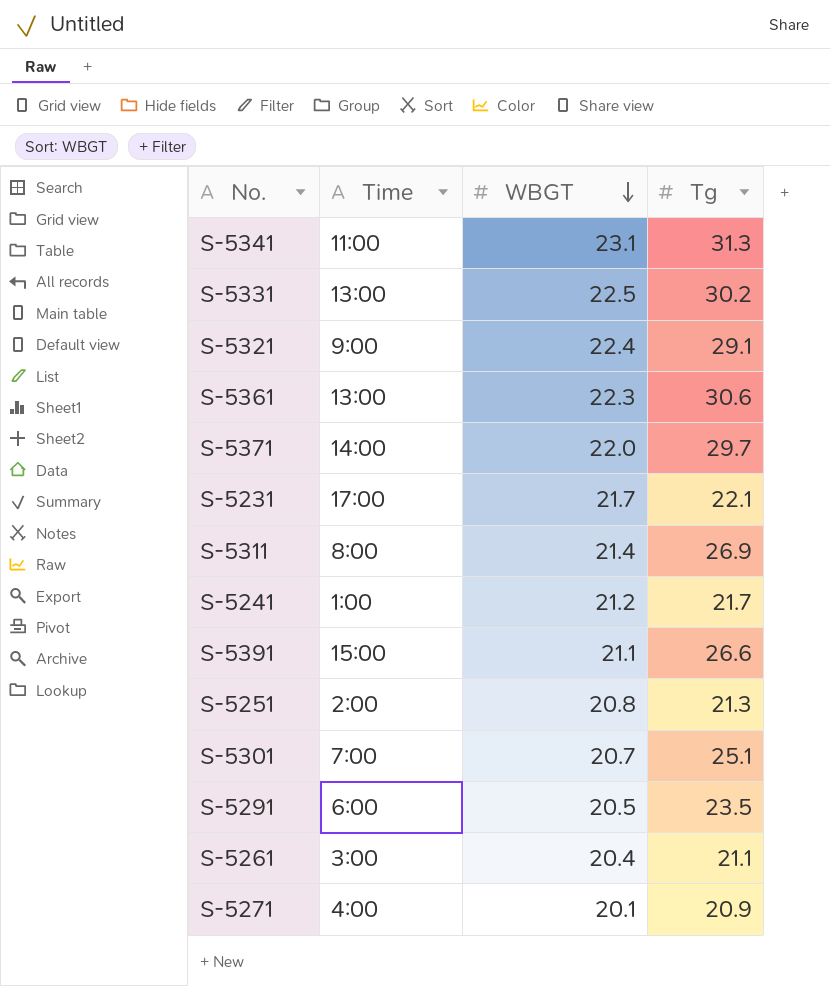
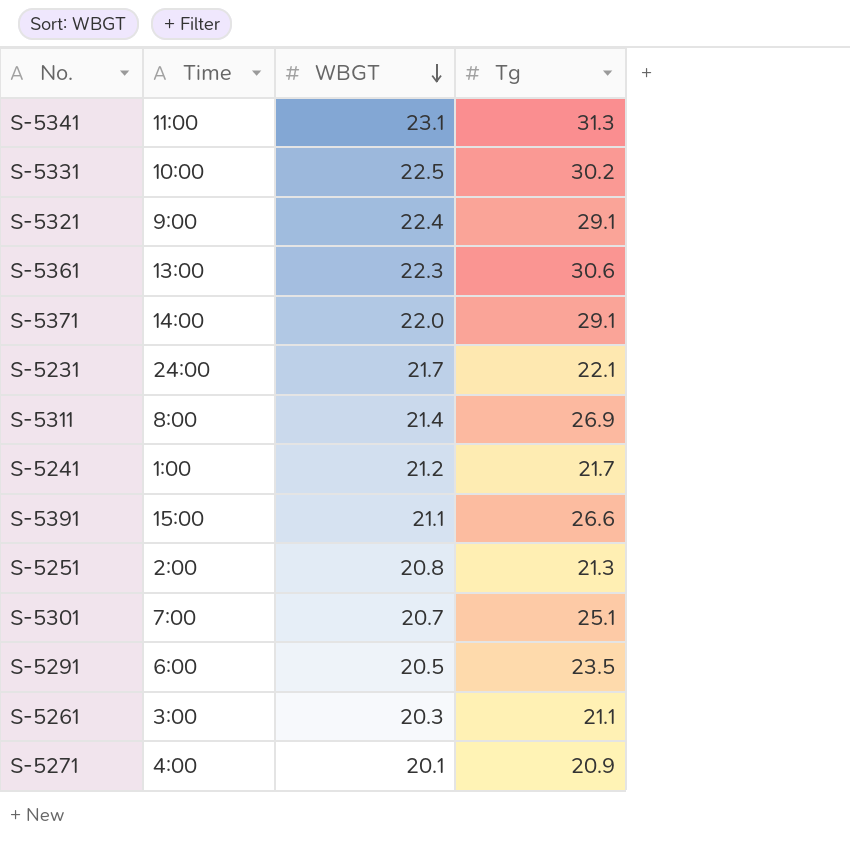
S-5331 | Time: 13:00 -> 10:00
S-5371 | Tg: 29.7 -> 29.1
S-5231 | Time: 17:00 -> 24:00
S-5261 | WBGT: 20.4 -> 20.3

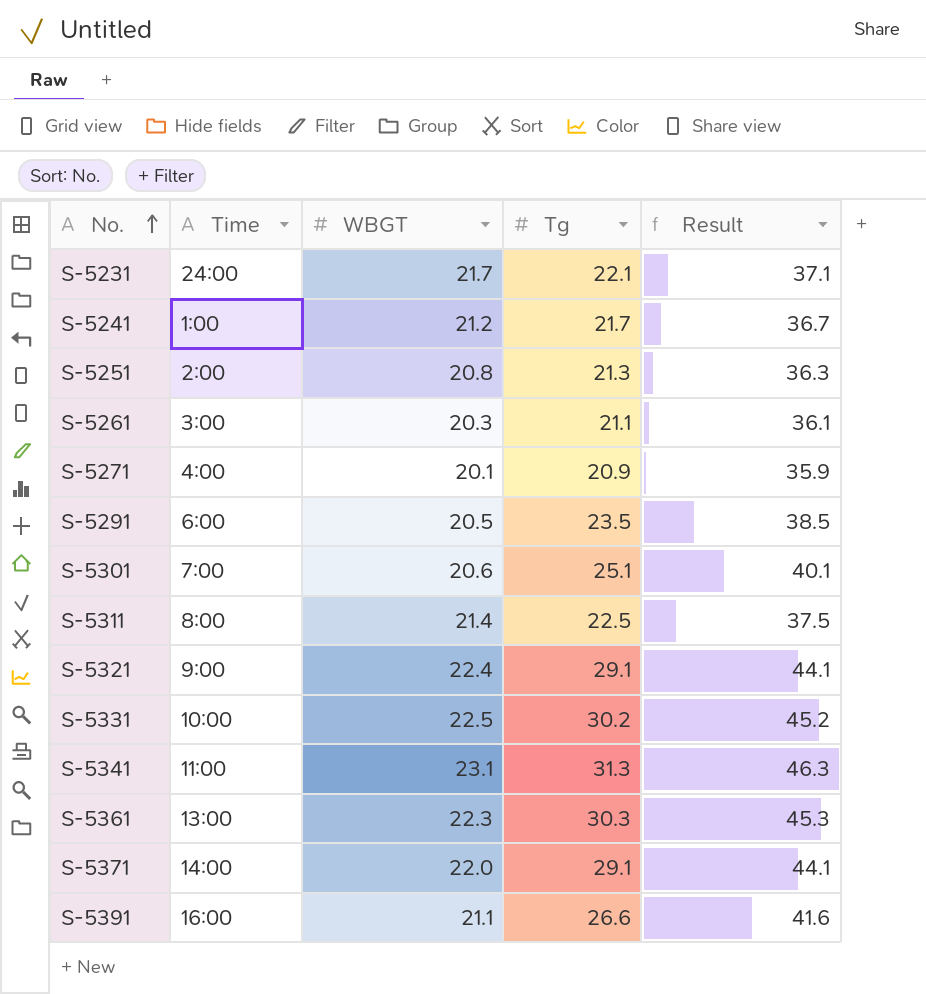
row order: WBGT descending -> No. ascending
column Result | formula: none -> [Tg] + 15
S-5301 | WBGT: 20.7 -> 20.6
S-5311 | Tg: 26.9 -> 22.5
S-5361 | Tg: 30.6 -> 30.3
S-5391 | Time: 15:00 -> 16:00

